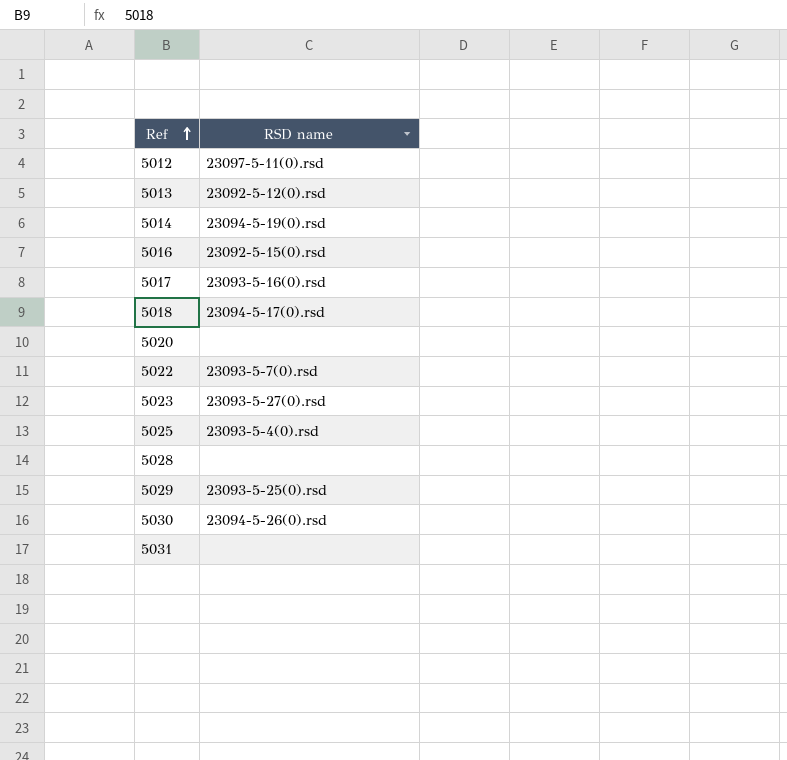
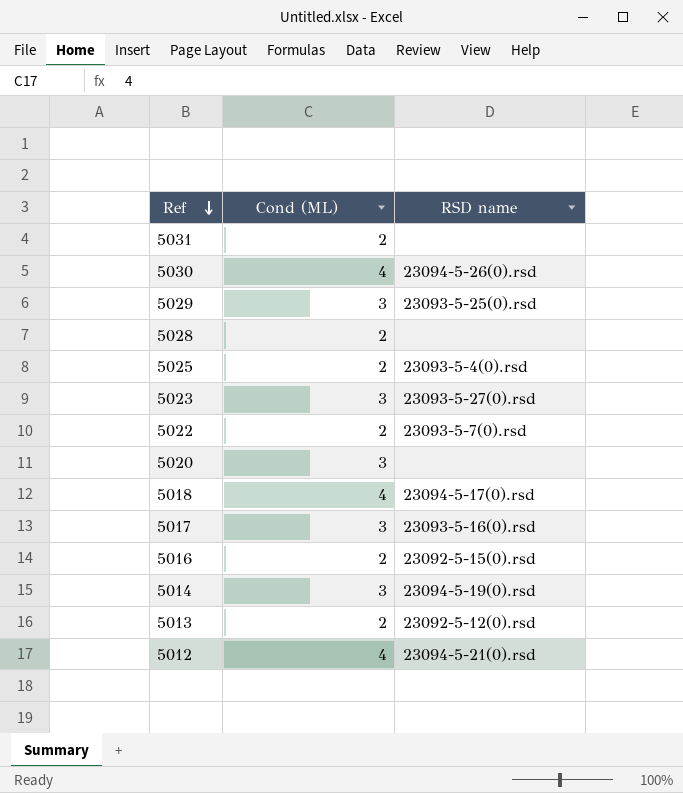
row order: Ref ascending -> Ref descending
column Cond (ML) | position: none -> 2
5012 | RSD name: 23097-5-11(0).rsd -> 23094-5-21(0).rsd

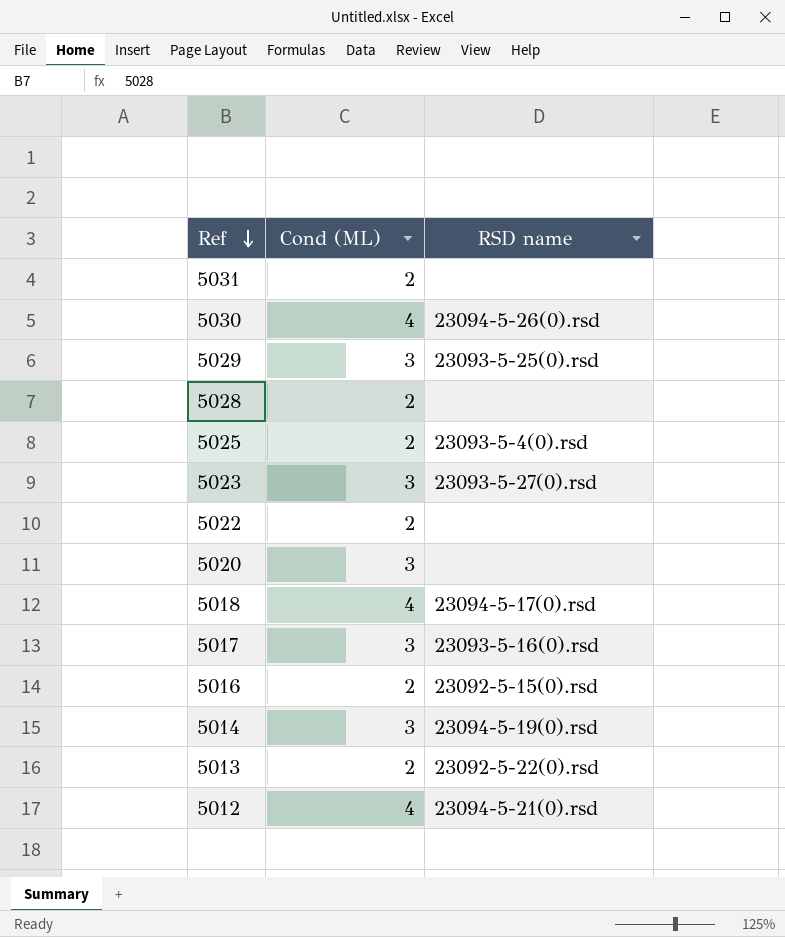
5022 | RSD name: 23093-5-7(0).rsd -> none
5013 | RSD name: 23092-5-12(0).rsd -> 23092-5-22(0).rsd

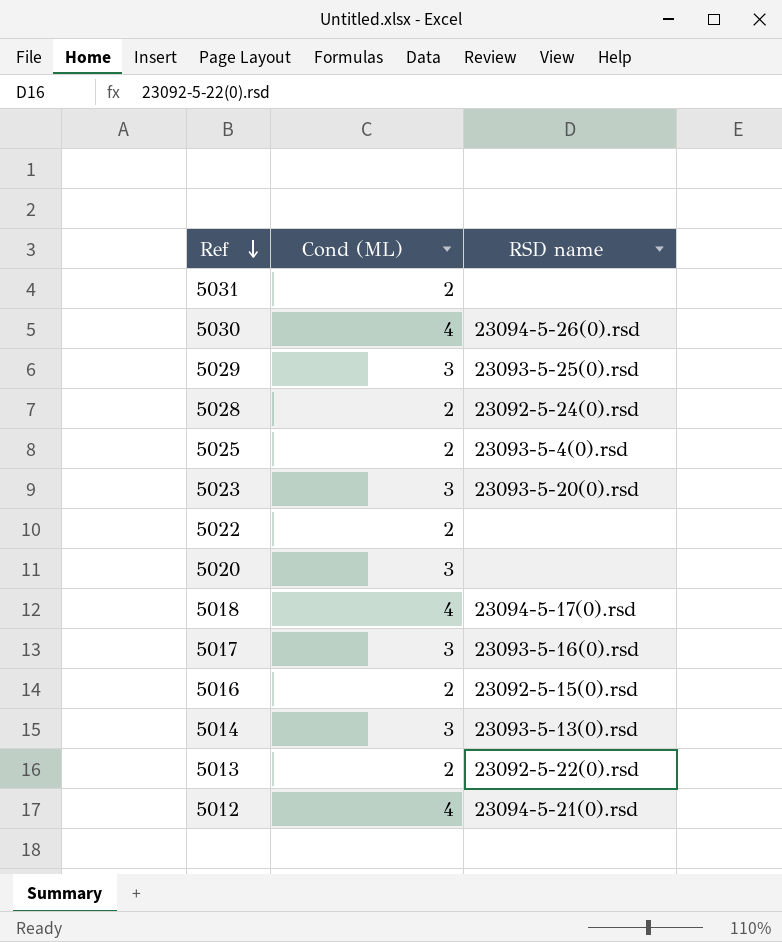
5028 | RSD name: none -> 23092-5-24(0).rsd
5023 | RSD name: 23093-5-27(0).rsd -> 23093-5-20(0).rsd
5014 | RSD name: 23094-5-19(0).rsd -> 23093-5-13(0).rsd

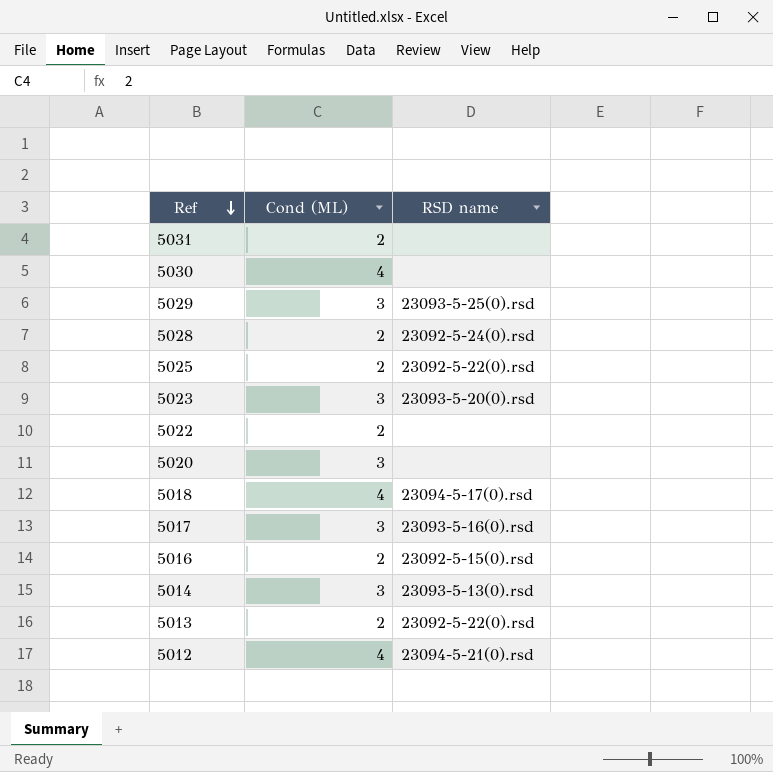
5030 | RSD name: 23094-5-26(0).rsd -> none
5025 | RSD name: 23093-5-4(0).rsd -> 23092-5-22(0).rsd

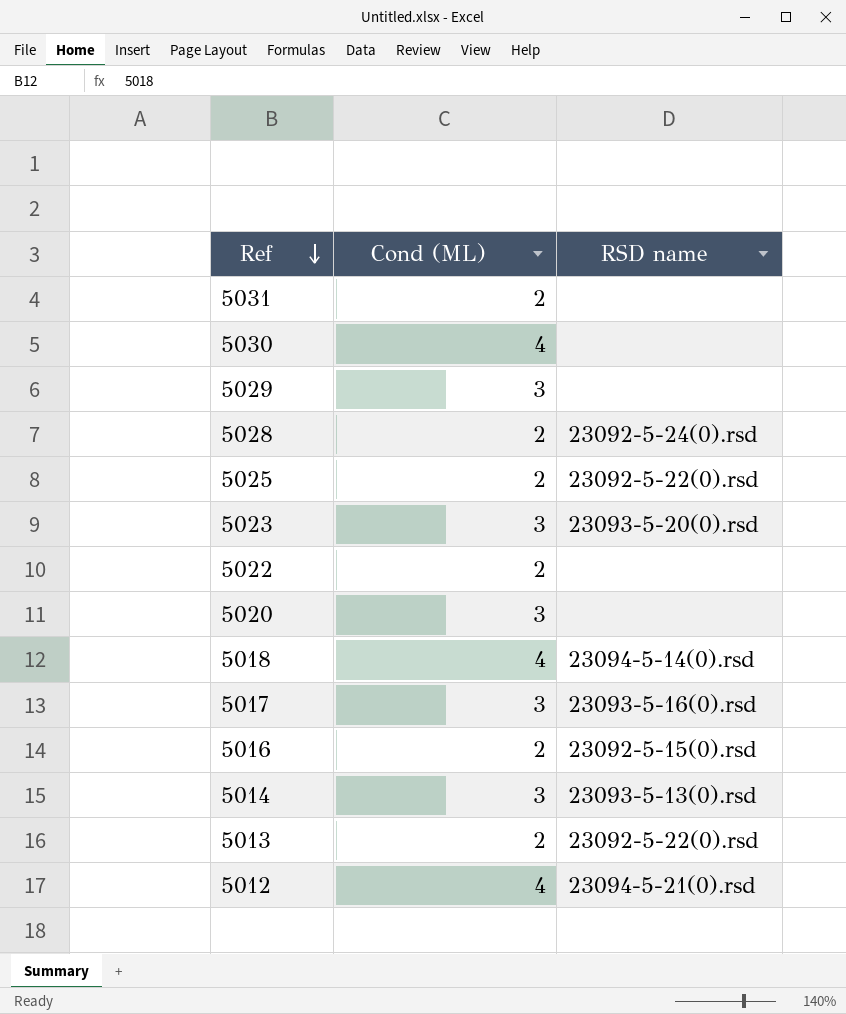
5029 | RSD name: 23093-5-25(0).rsd -> none
5018 | RSD name: 23094-5-17(0).rsd -> 23094-5-14(0).rsd

